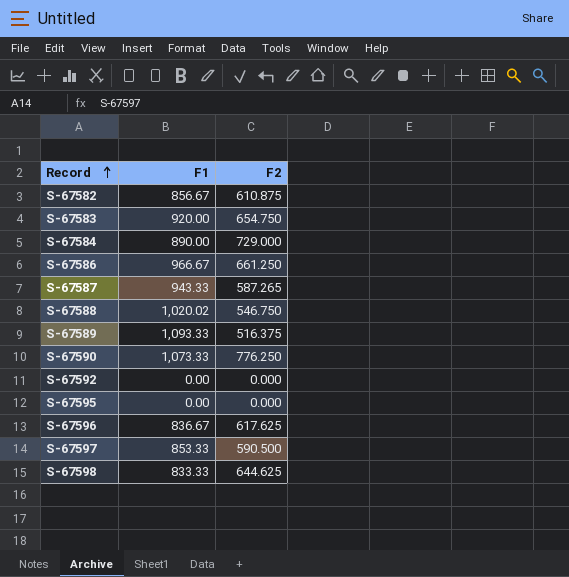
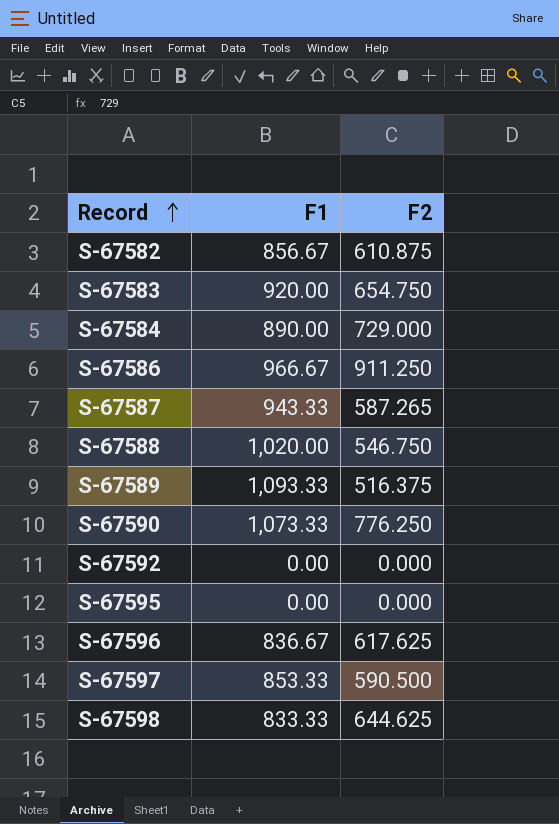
S-67586 | F2: 661.250 -> 911.250
S-67588 | F1: 1,020.02 -> 1,020.00

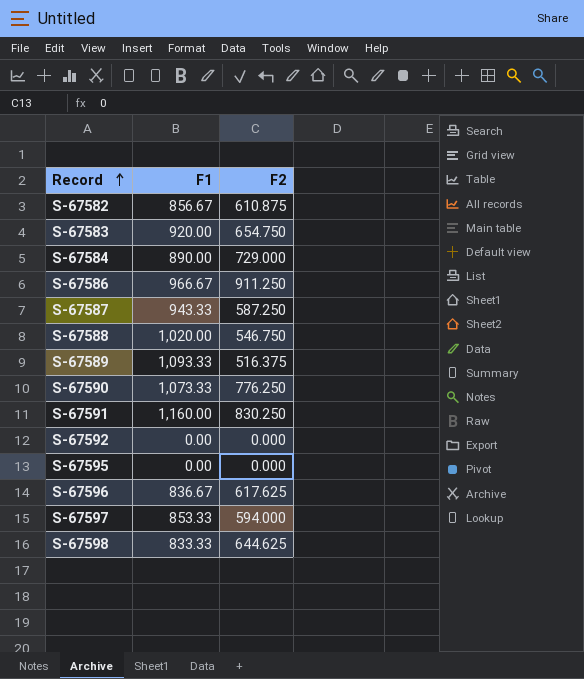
S-67587 | F2: 587.265 -> 587.250
row S-67591: none -> 1,160.00 | 830.250
S-67597 | F2: 590.500 -> 594.000

